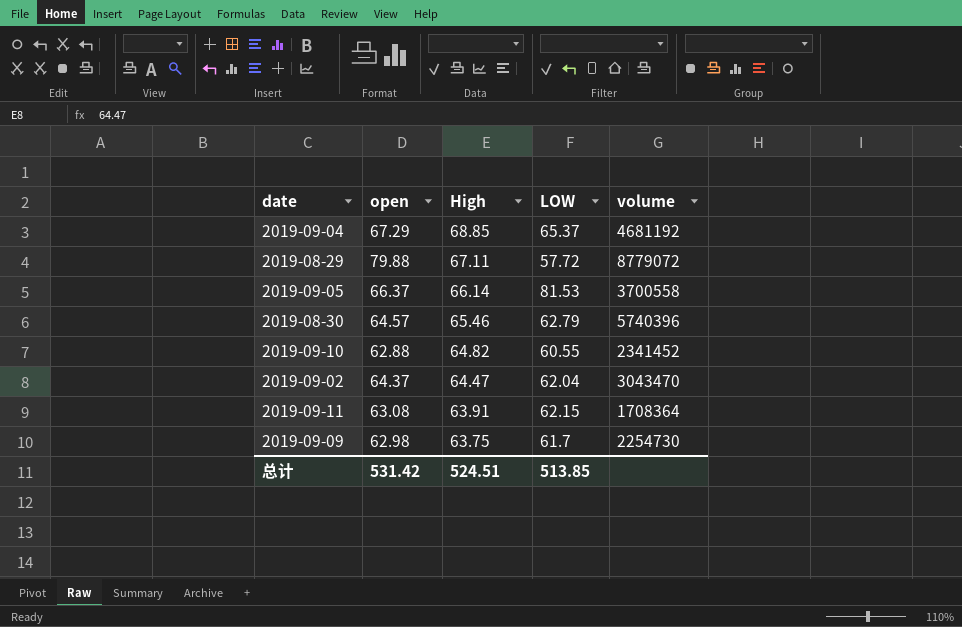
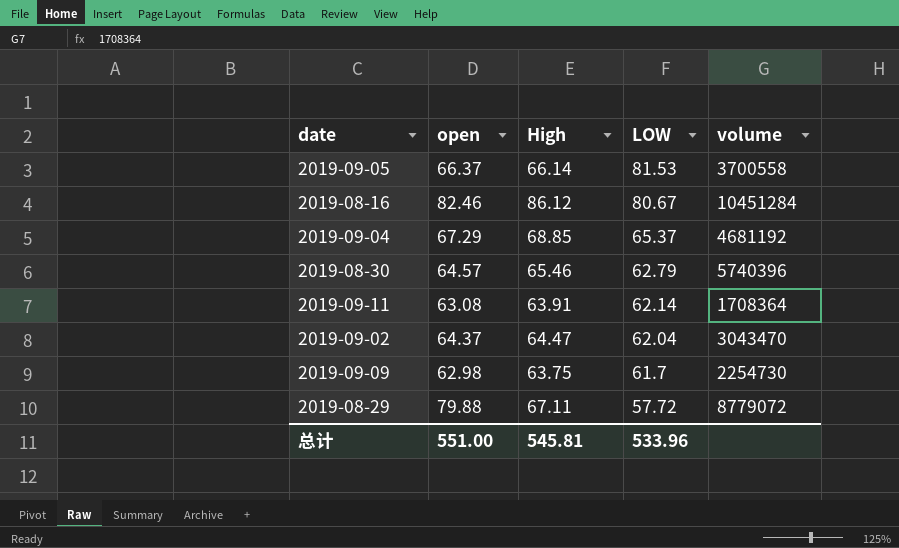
row order: High descending -> LOW descending
row 2019-09-10: 62.88 | 64.82 | 60.55 | 2341452 -> none
row 2019-08-16: none -> 82.46 | 86.12 | 80.67 | 10451284
2019-09-11 | LOW: 62.15 -> 62.14
总计 | open: 531.42 -> 551.00
总计 | High: 524.51 -> 545.81
总计 | LOW: 513.85 -> 533.96

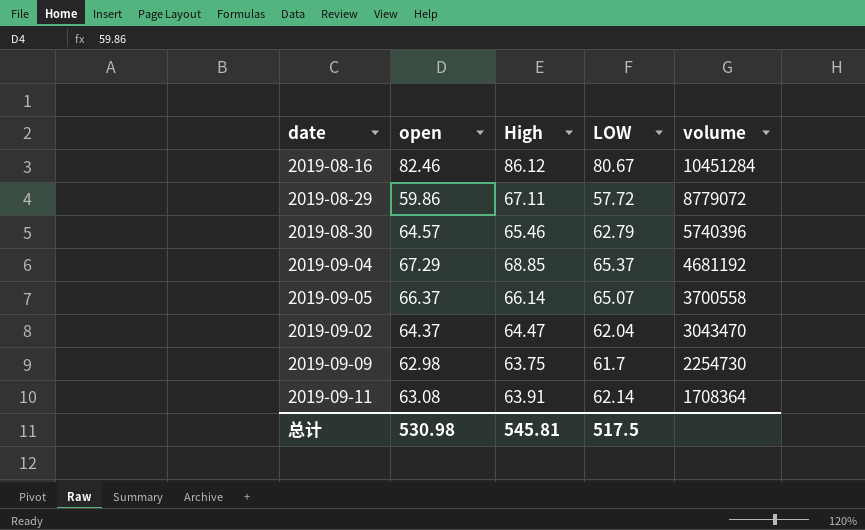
row order: LOW descending -> volume descending
2019-08-29 | open: 79.88 -> 59.86
2019-09-05 | LOW: 81.53 -> 65.07
总计 | open: 551.00 -> 530.98
总计 | LOW: 533.96 -> 517.5

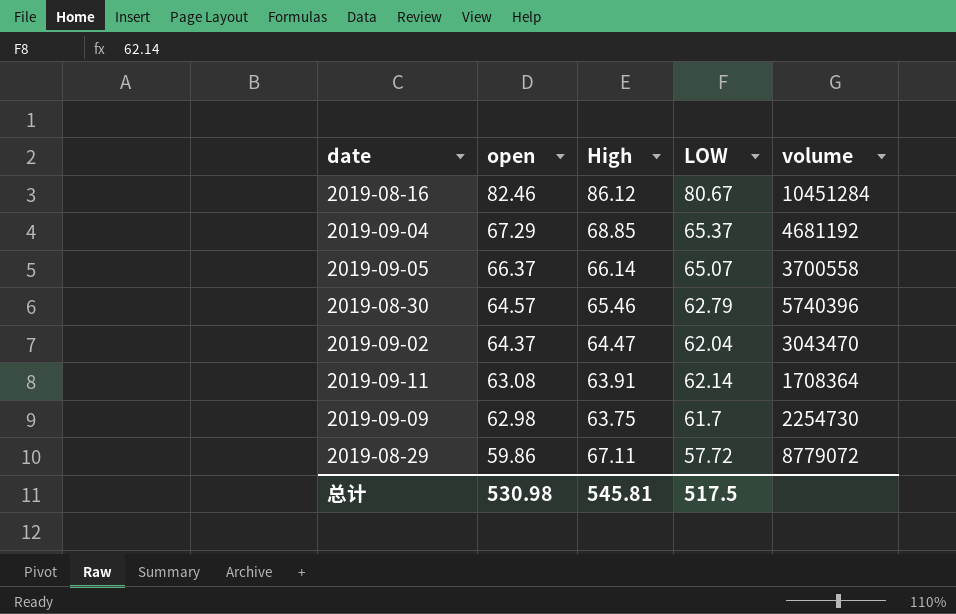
row order: volume descending -> open descending

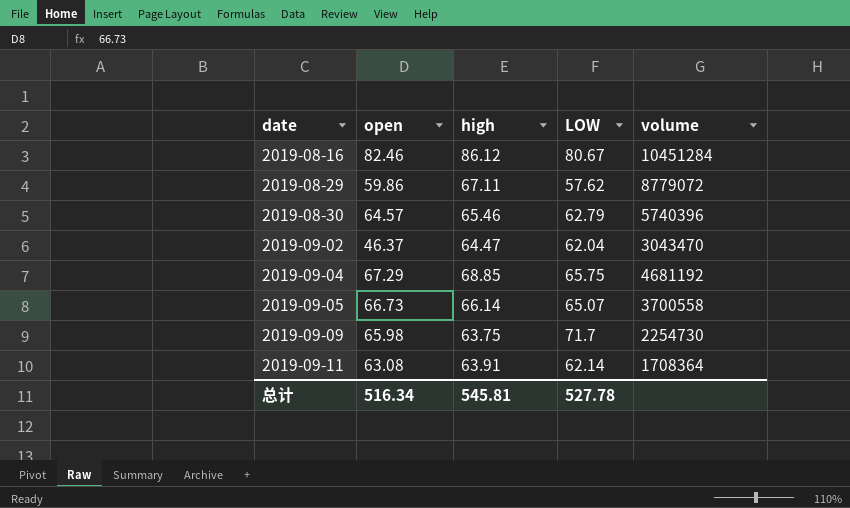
row order: open descending -> date ascending
column name: High -> high
2019-08-29 | LOW: 57.72 -> 57.62
2019-09-02 | open: 64.37 -> 46.37
2019-09-04 | LOW: 65.37 -> 65.75
2019-09-05 | open: 66.37 -> 66.73
2019-09-09 | open: 62.98 -> 65.98
2019-09-09 | LOW: 61.7 -> 71.7
总计 | open: 530.98 -> 516.34
总计 | LOW: 517.5 -> 527.78

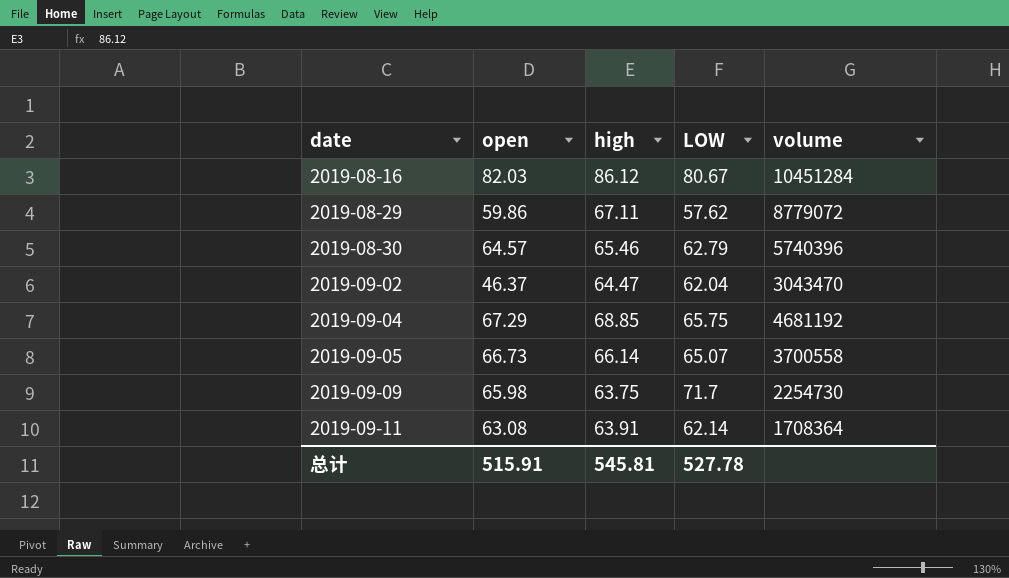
2019-08-16 | open: 82.46 -> 82.03
总计 | open: 516.34 -> 515.91

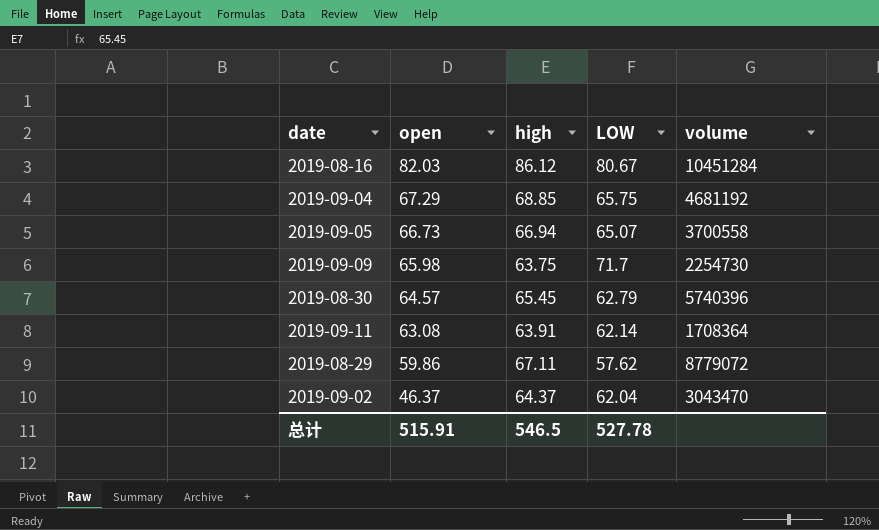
row order: date ascending -> open descending
2019-09-05 | high: 66.14 -> 66.94
2019-08-30 | high: 65.46 -> 65.45
2019-09-02 | high: 64.47 -> 64.37
总计 | high: 545.81 -> 546.5

